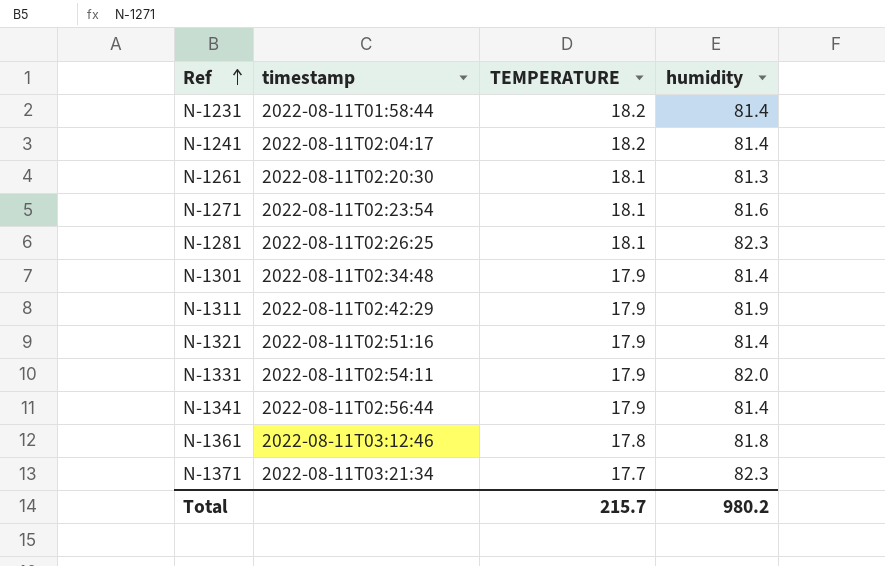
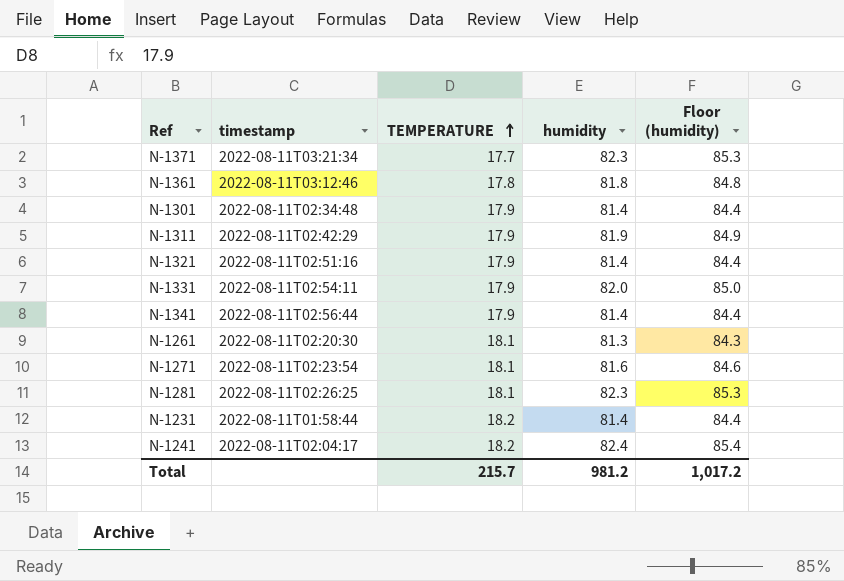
row order: Ref ascending -> TEMPERATURE ascending
column Floor (humidity) | formula: none -> [humidity] + 3
N-1241 | humidity: 81.4 -> 82.4
Total | humidity: 980.2 -> 981.2

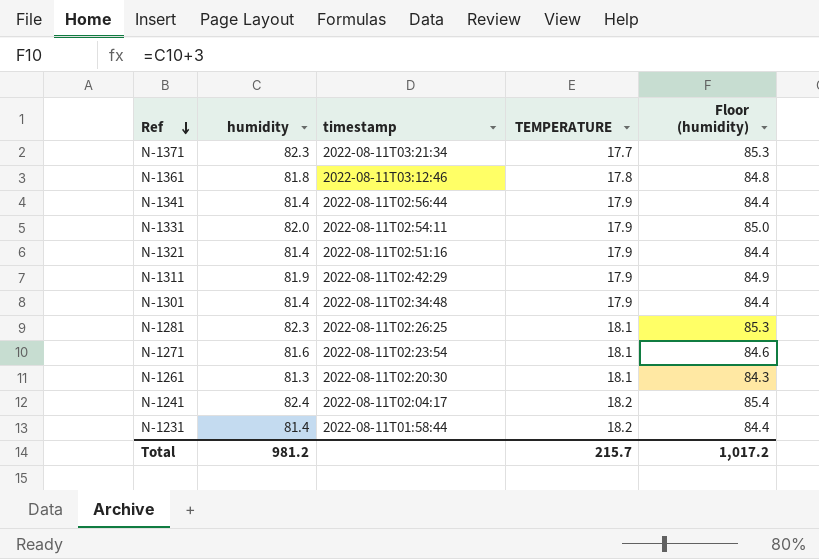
row order: TEMPERATURE ascending -> Ref descending
column humidity | position: 4 -> 2

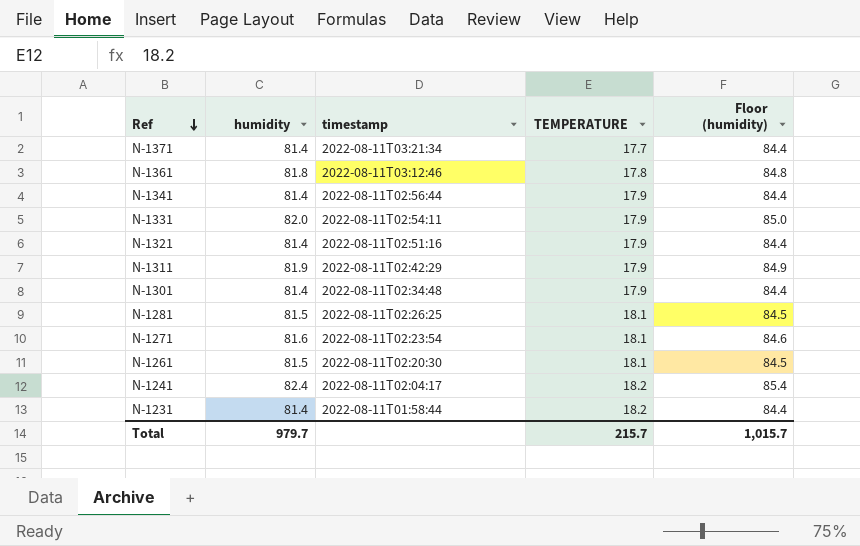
N-1371 | humidity: 82.3 -> 81.4
N-1371 | Floor (humidity): 85.3 -> 84.4
N-1281 | humidity: 82.3 -> 81.5
N-1281 | Floor (humidity): 85.3 -> 84.5
N-1261 | humidity: 81.3 -> 81.5
N-1261 | Floor (humidity): 84.3 -> 84.5
Total | humidity: 981.2 -> 979.7
Total | Floor (humidity): 1,017.2 -> 1,015.7

